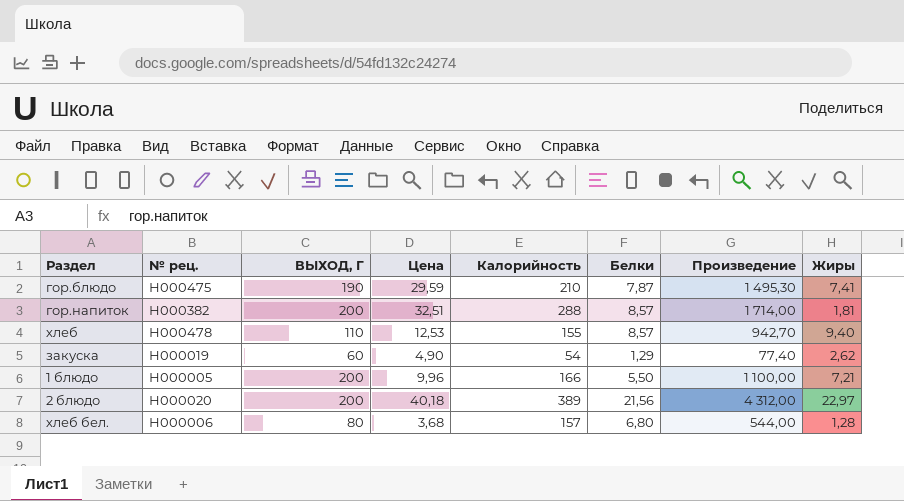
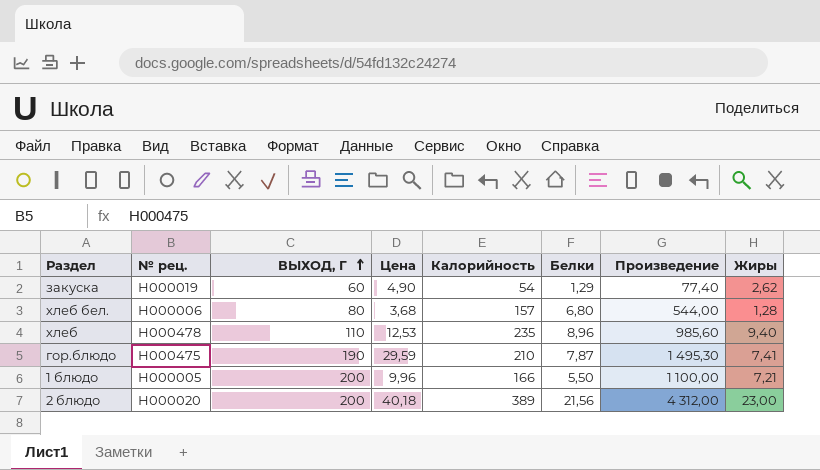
row order: none -> ВЫХОД, Г ascending
row гор.напиток: Н000382 | 200 | 32,51 | 288 | 8,57 | 1 714,00 | 1,81 -> none
хлеб | Калорийность: 155 -> 235
хлеб | Белки: 8,57 -> 8,96
хлеб | Произведение: 942,70 -> 985,60
2 блюдо | Жиры: 22,97 -> 23,00

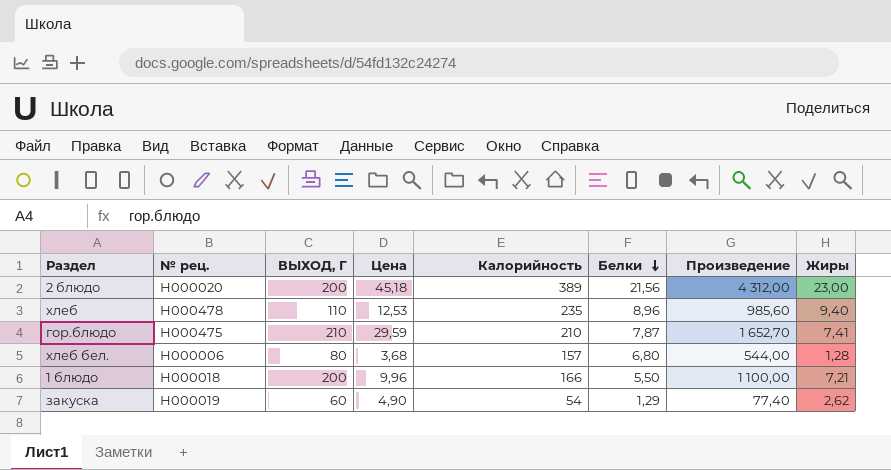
row order: ВЫХОД, Г ascending -> Белки descending
2 блюдо | Цена: 40,18 -> 45,18
гор.блюдо | ВЫХОД, Г: 190 -> 210
гор.блюдо | Произведение: 1 495,30 -> 1 652,70
1 блюдо | № рец.: Н000005 -> Н000018

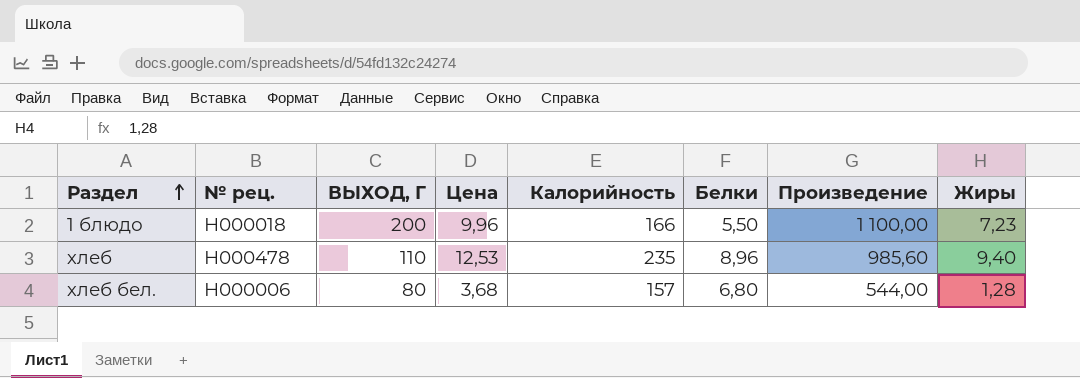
row order: Белки descending -> Раздел ascending
row 2 блюдо: Н000020 | 200 | 45,18 | 389 | 21,56 | 4 312,00 | 23,00 -> none
row гор.блюдо: Н000475 | 210 | 29,59 | 210 | 7,87 | 1 652,70 | 7,41 -> none
row закуска: Н000019 | 60 | 4,90 | 54 | 1,29 | 77,40 | 2,62 -> none
1 блюдо | Жиры: 7,21 -> 7,23

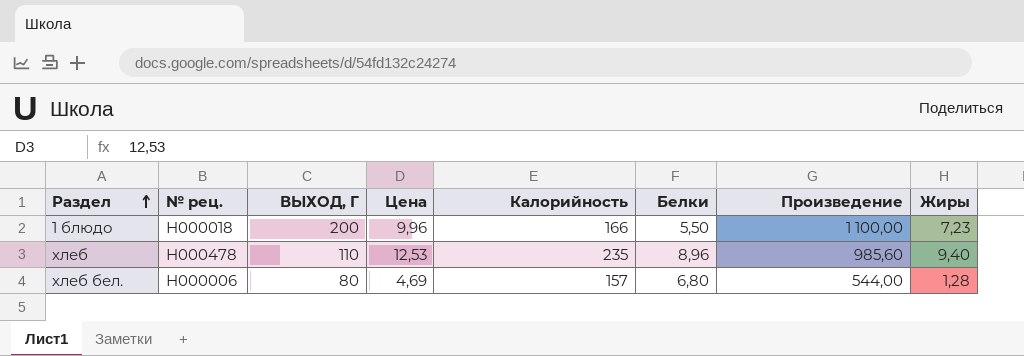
хлеб бел. | Цена: 3,68 -> 4,69

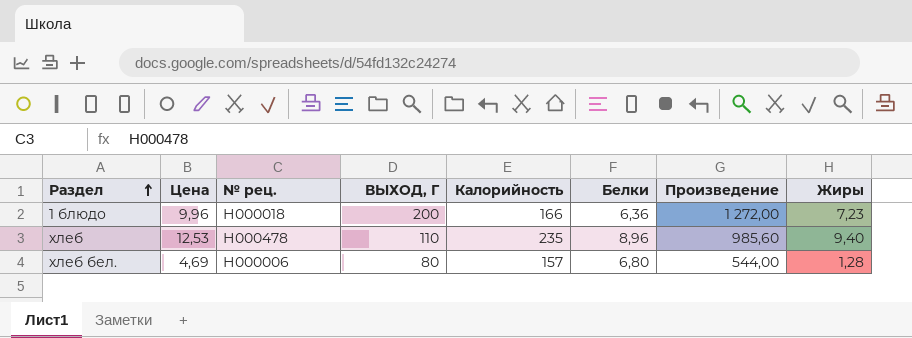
column Цена | position: 4 -> 2
1 блюдо | Белки: 5,50 -> 6,36
1 блюдо | Произведение: 1 100,00 -> 1 272,00

